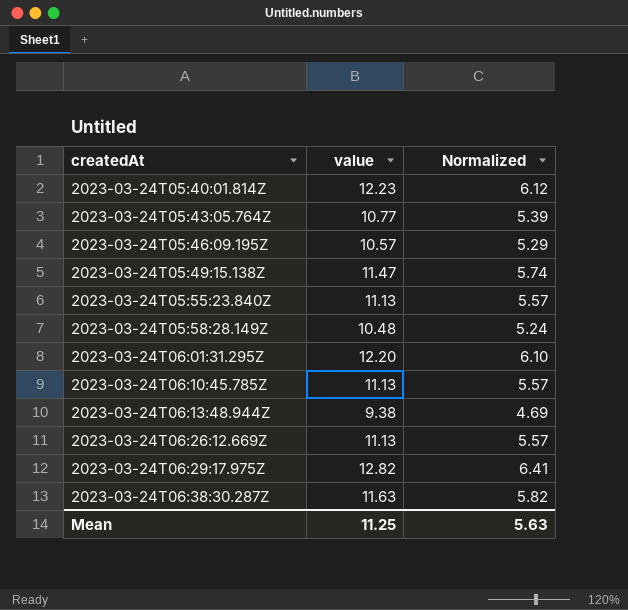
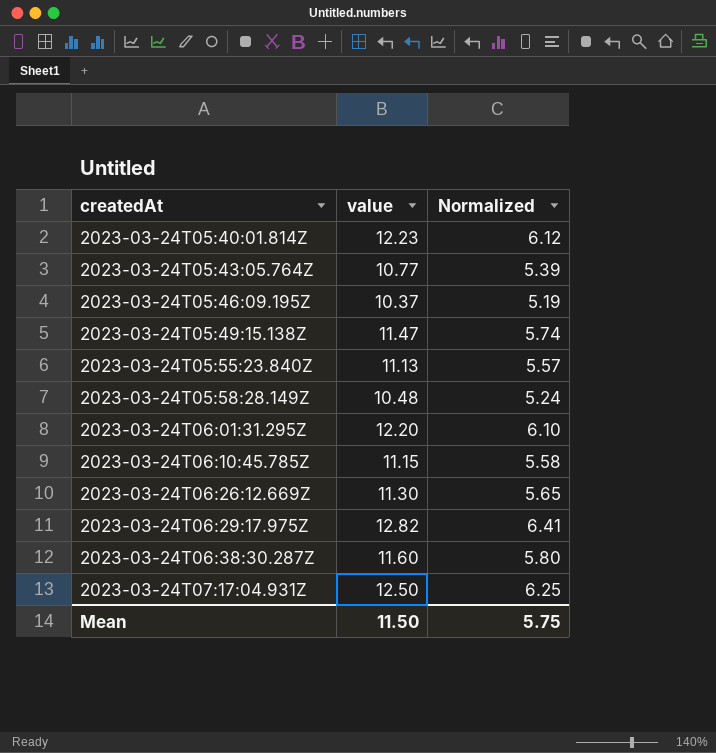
row 2023-03-24T06:13:48.944Z: 9.38 | 4.69 -> none
2023-03-24T05:46:09.195Z | value: 10.57 -> 10.37
2023-03-24T05:46:09.195Z | Normalized: 5.29 -> 5.19
2023-03-24T06:10:45.785Z | value: 11.13 -> 11.15
2023-03-24T06:10:45.785Z | Normalized: 5.57 -> 5.58
2023-03-24T06:26:12.669Z | value: 11.13 -> 11.30
2023-03-24T06:26:12.669Z | Normalized: 5.57 -> 5.65
2023-03-24T06:38:30.287Z | value: 11.63 -> 11.60
2023-03-24T06:38:30.287Z | Normalized: 5.82 -> 5.80
row 2023-03-24T07:17:04.931Z: none -> 12.50 | 6.25
Mean | value: 11.25 -> 11.50
Mean | Normalized: 5.63 -> 5.75

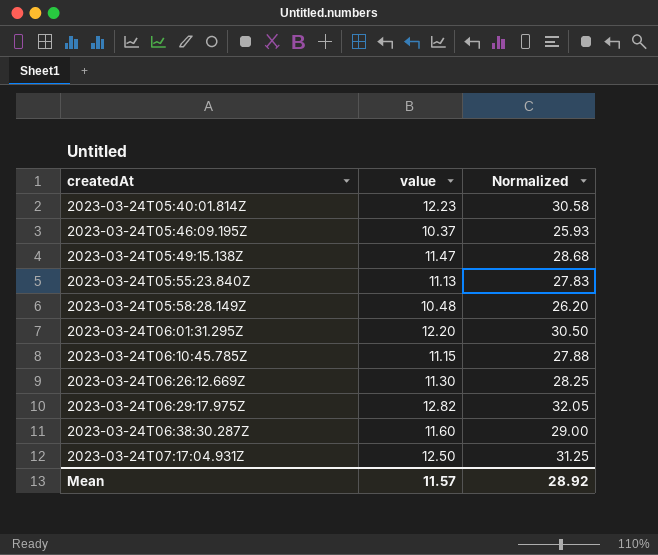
column Normalized | formula: [value] * 0.5 -> [value] * 2.5
row 2023-03-24T05:43:05.764Z: 10.77 | 5.39 -> none
Mean | value: 11.50 -> 11.57
Mean | Normalized: 5.75 -> 28.92

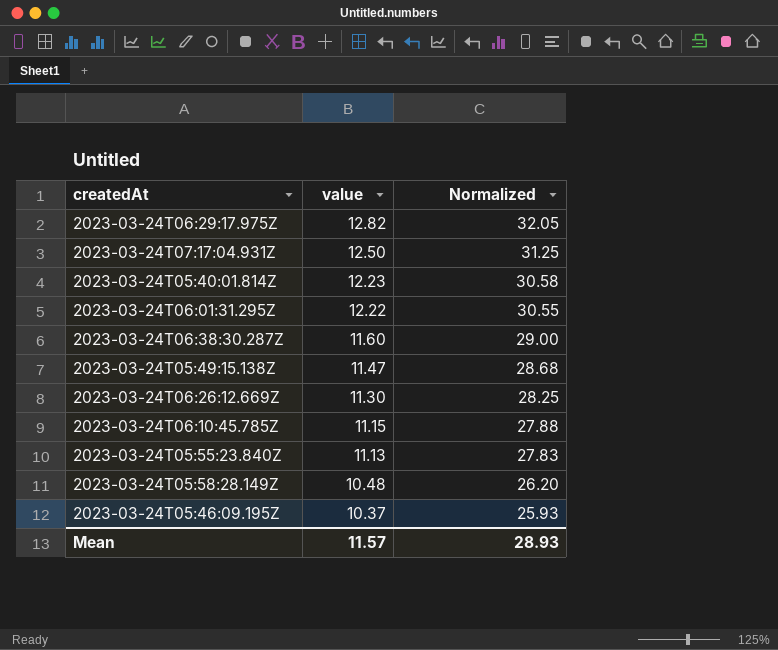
row order: createdAt ascending -> value descending
2023-03-24T06:01:31.295Z | value: 12.20 -> 12.22
2023-03-24T06:01:31.295Z | Normalized: 30.50 -> 30.55
Mean | Normalized: 28.92 -> 28.93

